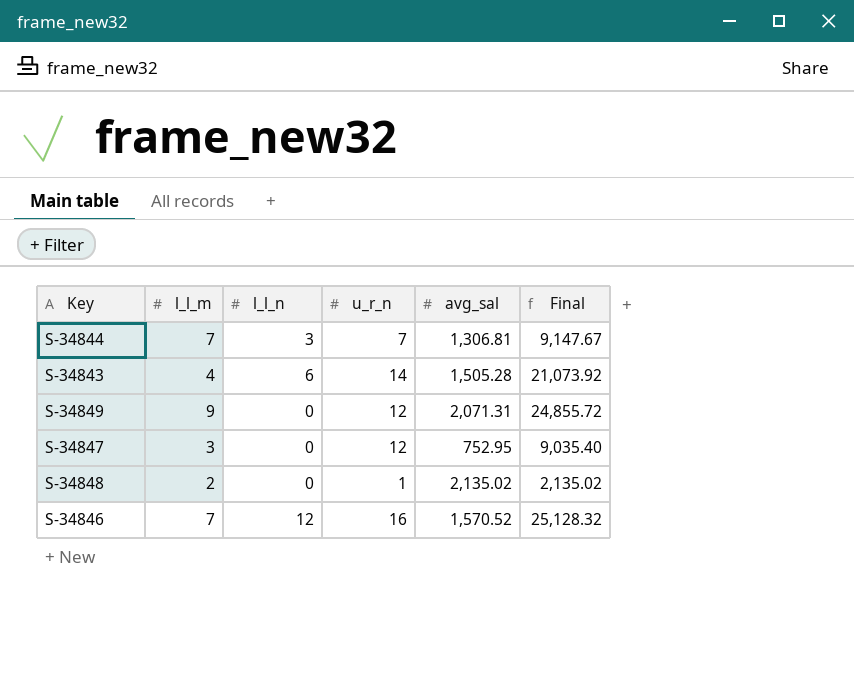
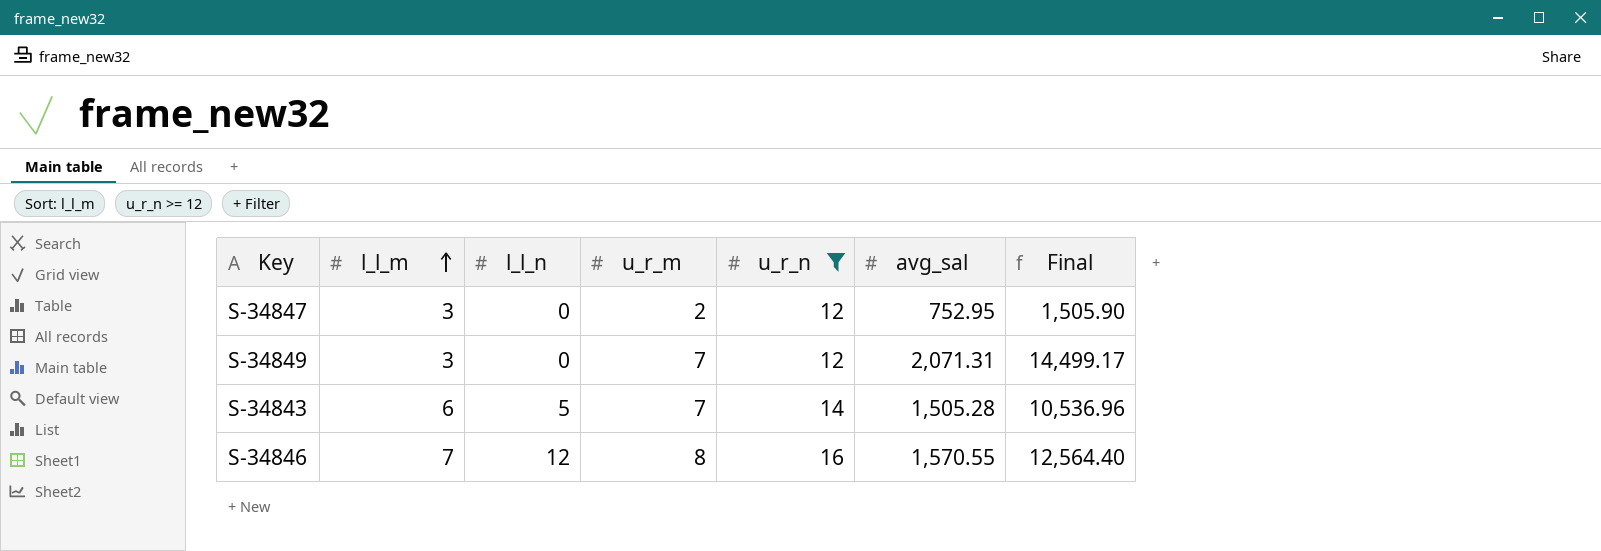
filter: none -> u_r_n >= 12
row order: none -> l_l_m ascending
column u_r_m | position: none -> 4
column Final | formula: [u_r_n] * [avg_sal] -> [u_r_m] * [avg_sal]
S-34849 | l_l_m: 9 -> 3
S-34843 | l_l_m: 4 -> 6
S-34843 | l_l_n: 6 -> 5
S-34846 | avg_sal: 1,570.52 -> 1,570.55

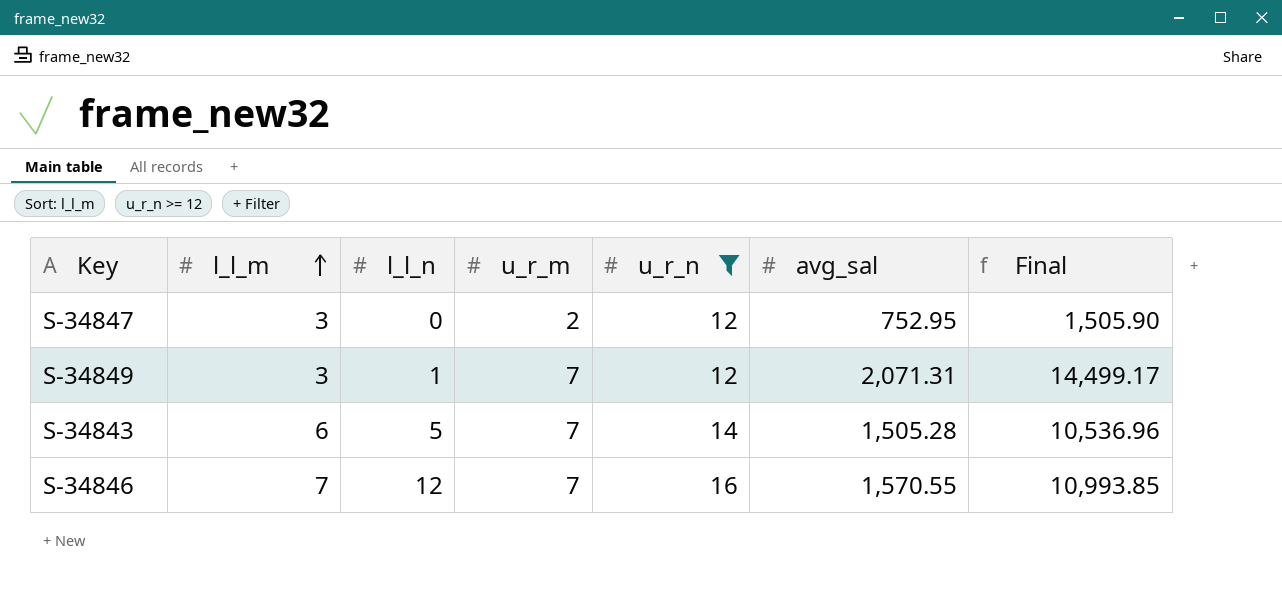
S-34849 | l_l_n: 0 -> 1
S-34846 | u_r_m: 8 -> 7
S-34846 | Final: 12,564.40 -> 10,993.85

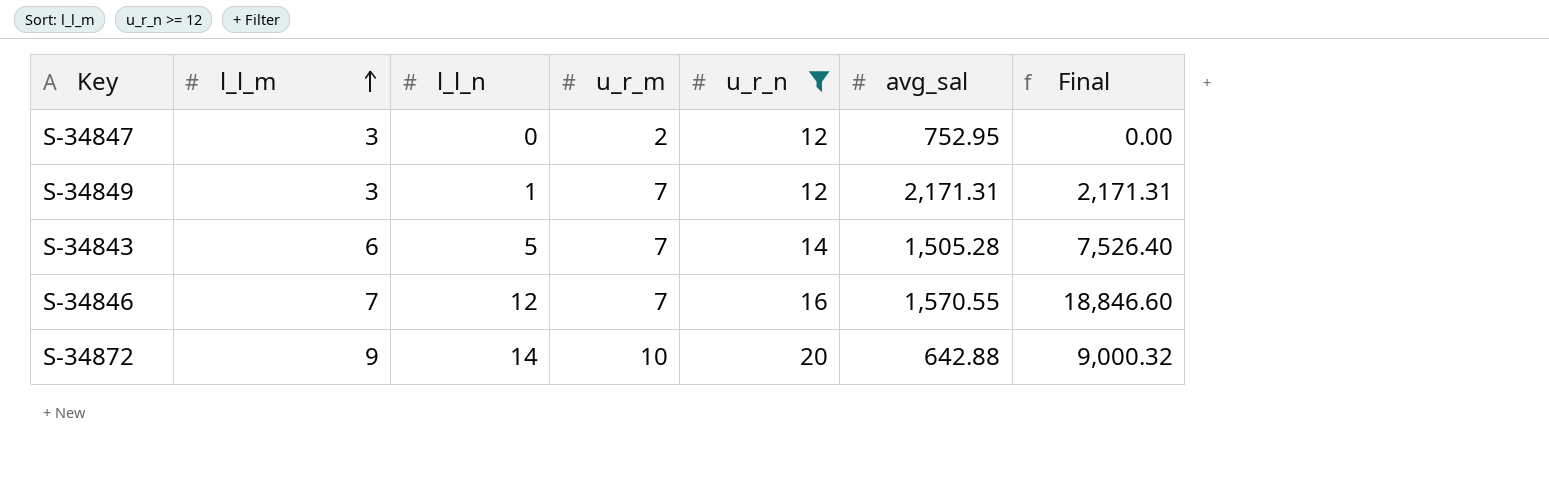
column Final | formula: [u_r_m] * [avg_sal] -> [l_l_n] * [avg_sal]
S-34849 | avg_sal: 2,071.31 -> 2,171.31
row S-34872: none -> 9 | 14 | 10 | 20 | 642.88 | 9,000.32

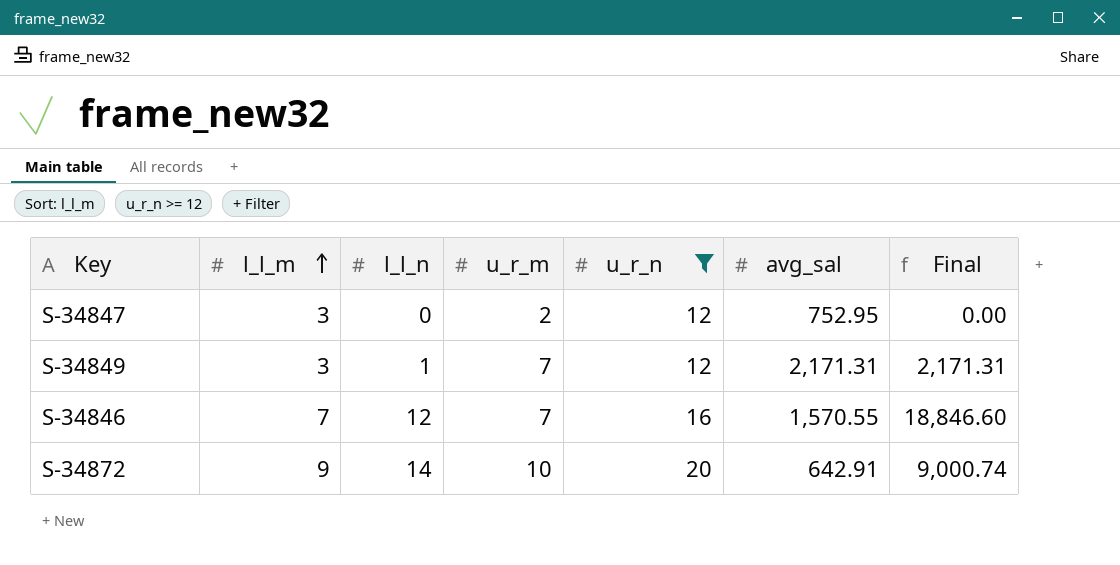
row S-34843: 6 | 5 | 7 | 14 | 1,505.28 | 7,526.40 -> none
S-34872 | avg_sal: 642.88 -> 642.91
S-34872 | Final: 9,000.32 -> 9,000.74

